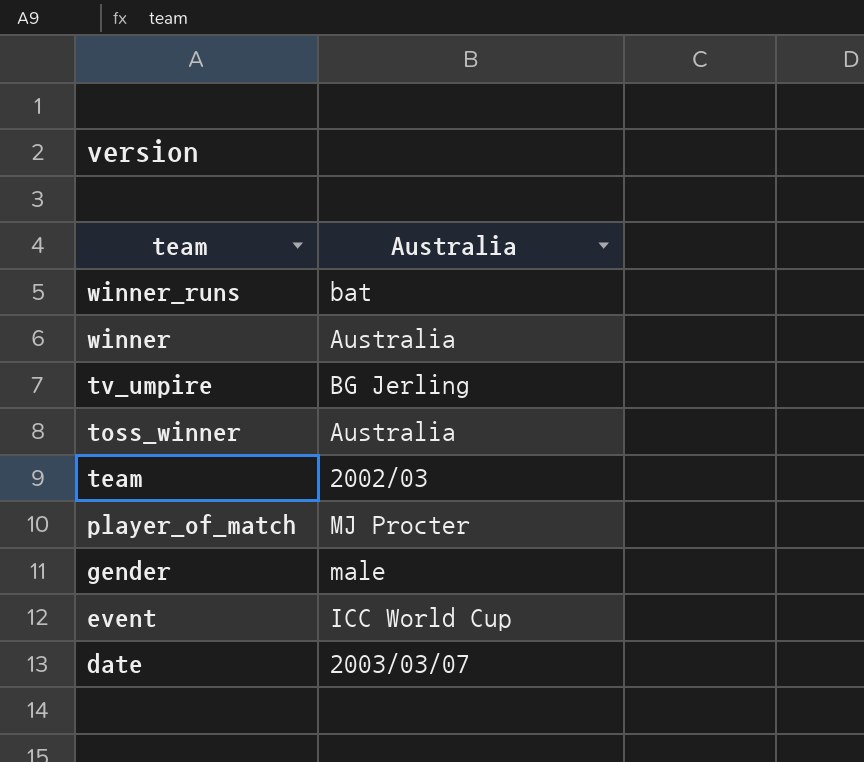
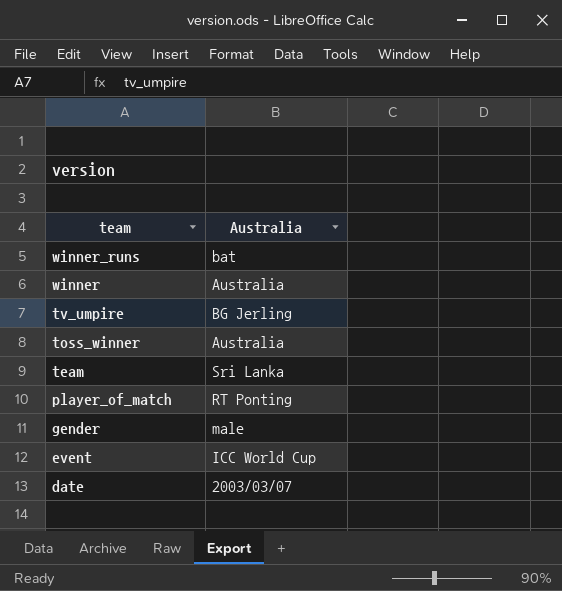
team | Australia: 2002/03 -> Sri Lanka
player_of_match | Australia: MJ Procter -> RT Ponting

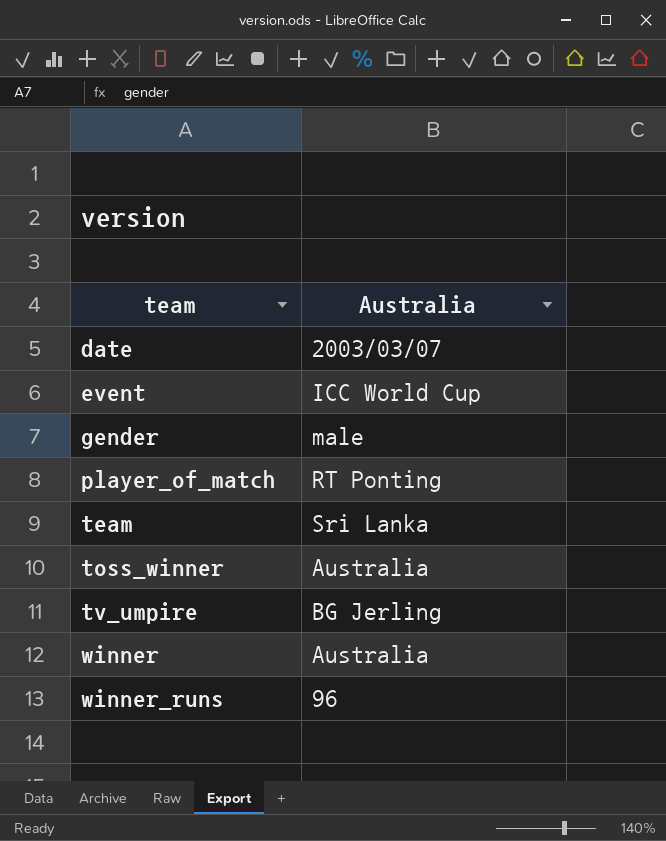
row order: team descending -> team ascending
winner_runs | Australia: bat -> 96

